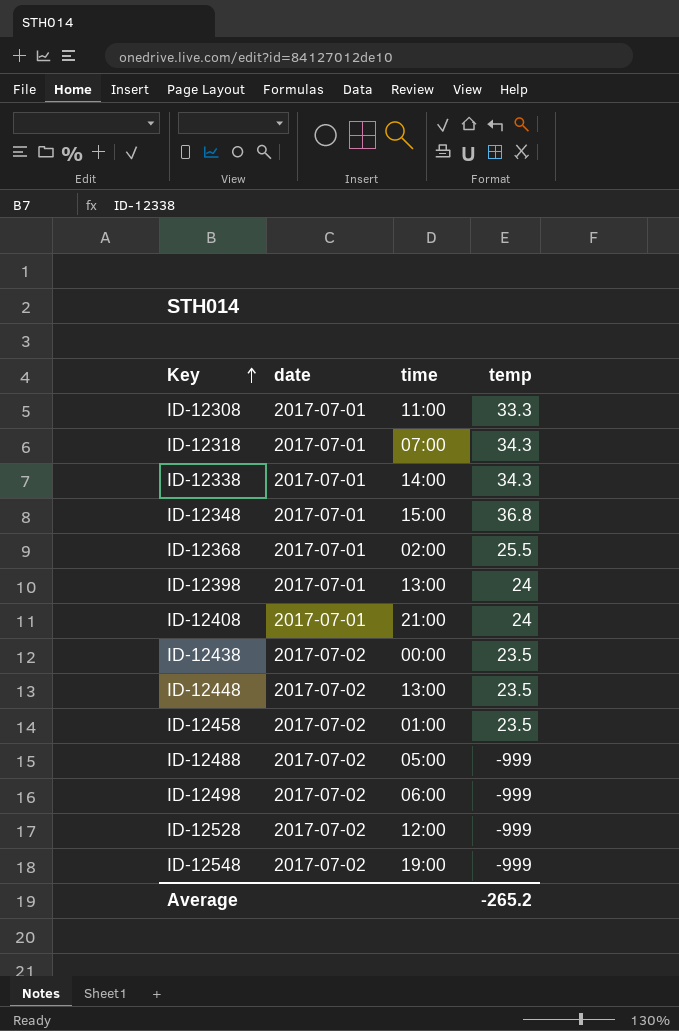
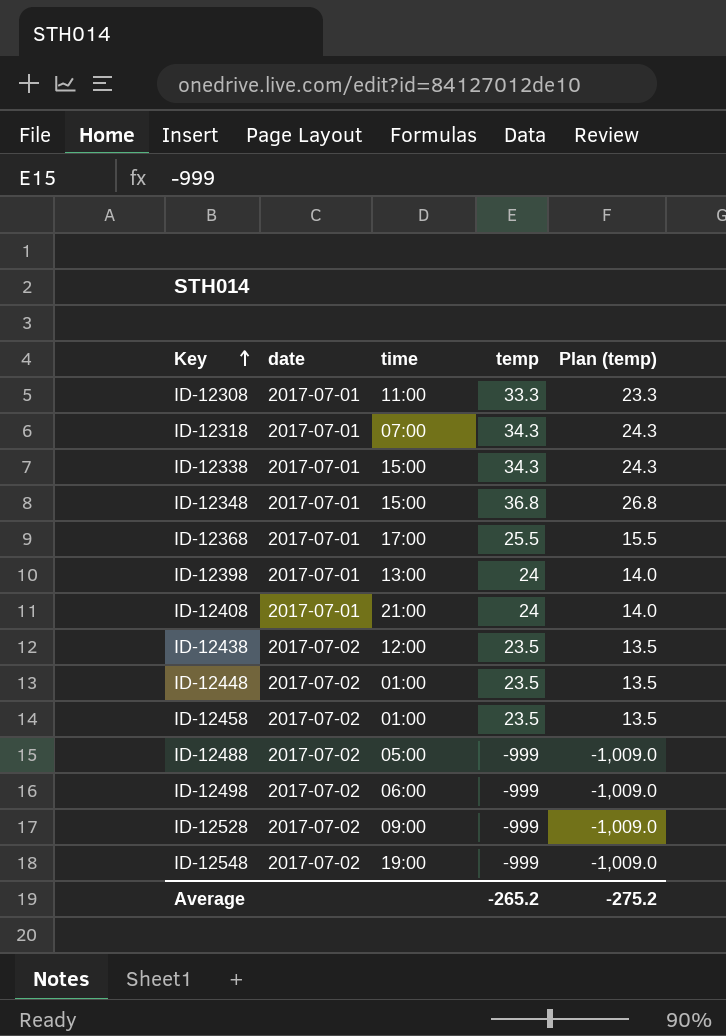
column Plan (temp) | formula: none -> [temp] - 10
ID-12338 | time: 14:00 -> 15:00
ID-12368 | time: 02:00 -> 17:00
ID-12438 | time: 00:00 -> 12:00
ID-12448 | time: 13:00 -> 01:00
ID-12528 | time: 12:00 -> 09:00

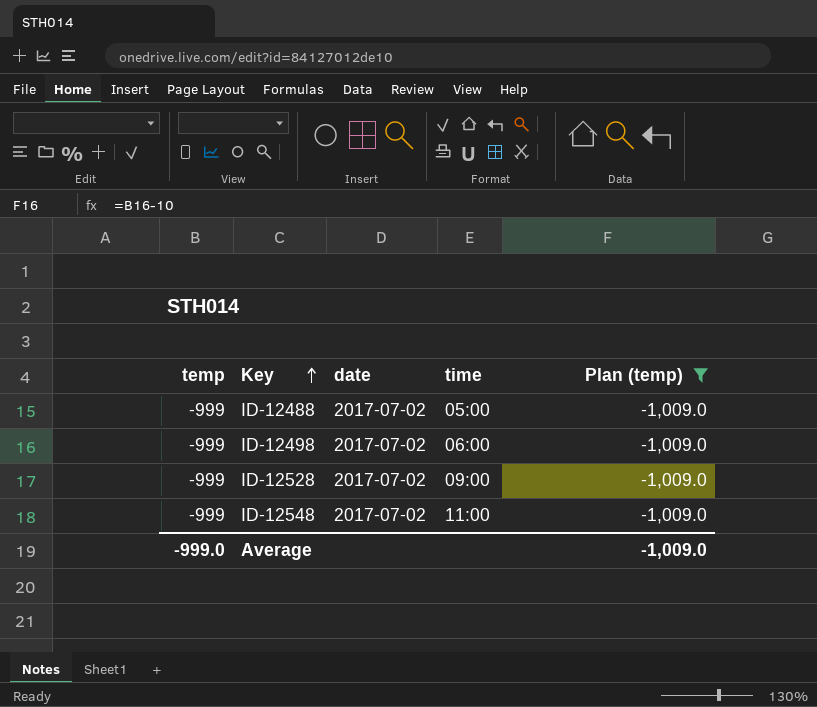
filter: none -> Plan (temp) = -1,009.0
column temp | position: 4 -> 1
ID-12548 | time: 19:00 -> 11:00
Average | temp: -265.2 -> -999.0
Average | Plan (temp): -275.2 -> -1,009.0

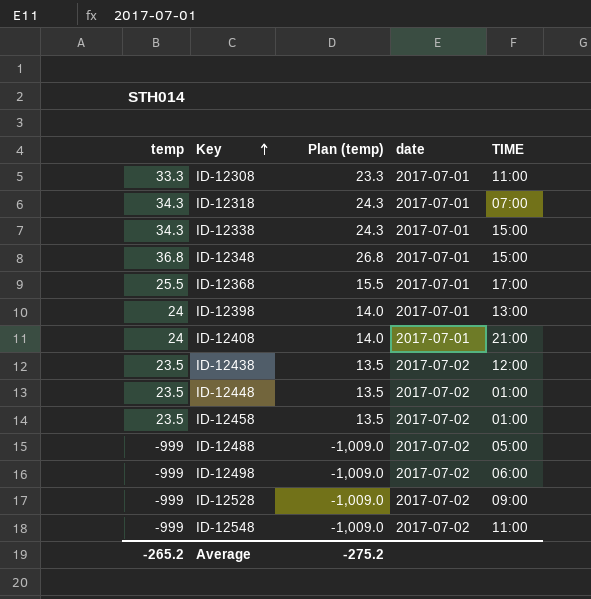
filter: Plan (temp) = -1,009.0 -> none
column Plan (temp) | position: 5 -> 3
column name: time -> TIME
Average | temp: -999.0 -> -265.2
Average | Plan (temp): -1,009.0 -> -275.2

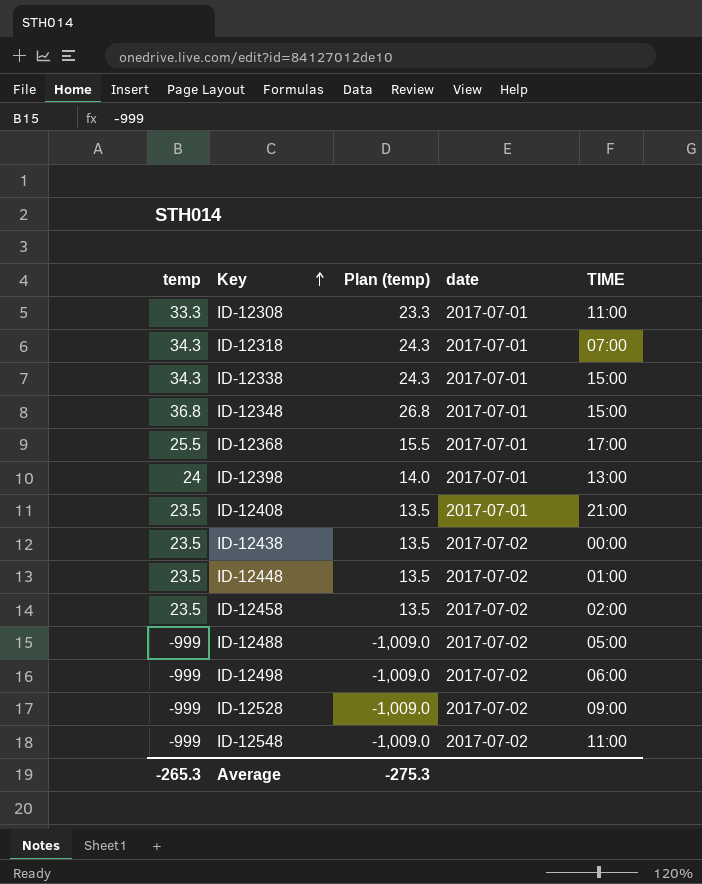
ID-12408 | temp: 24 -> 23.5
ID-12408 | Plan (temp): 14.0 -> 13.5
ID-12438 | TIME: 12:00 -> 00:00
ID-12458 | TIME: 01:00 -> 02:00
Average | temp: -265.2 -> -265.3
Average | Plan (temp): -275.2 -> -275.3

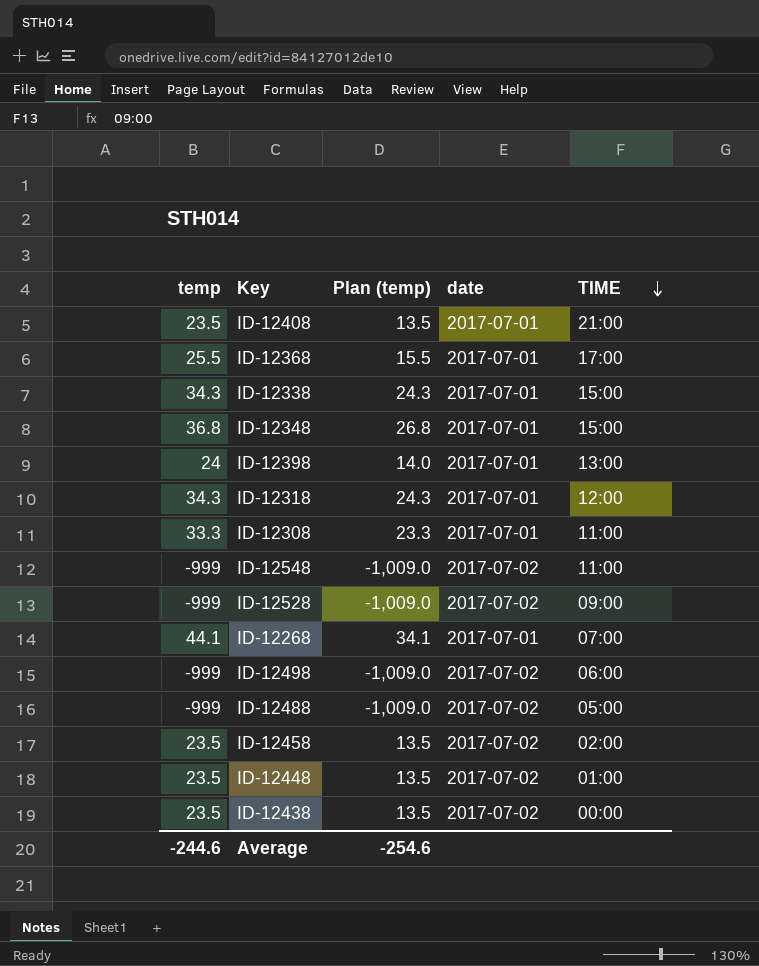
row order: Key ascending -> TIME descending
ID-12318 | TIME: 07:00 -> 12:00
row ID-12268: none -> 44.1 | 34.1 | 2017-07-01 | 07:00
Average | temp: -265.3 -> -244.6
Average | Plan (temp): -275.3 -> -254.6

